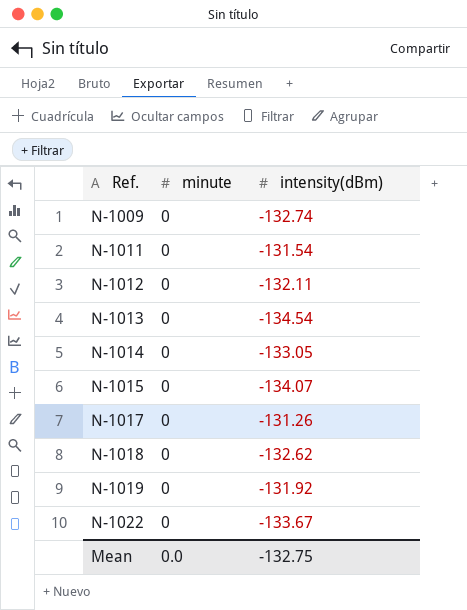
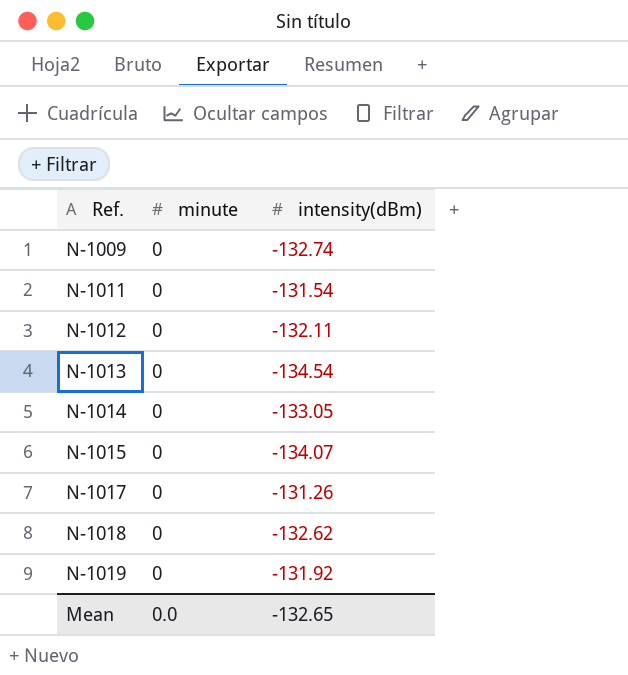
row N-1022: 0 | -133.67 -> none
Mean | intensity(dBm): -132.75 -> -132.65

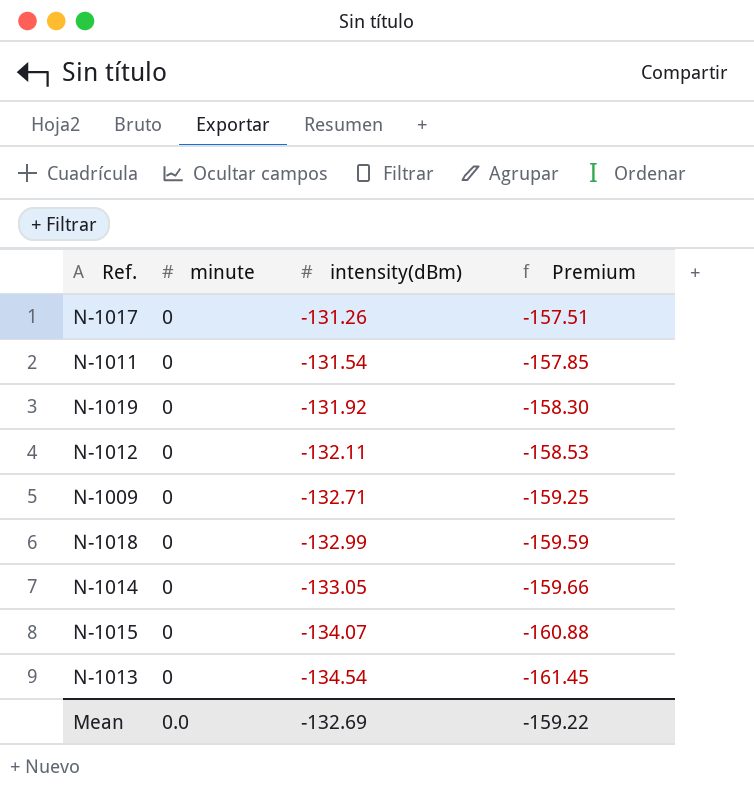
row order: Ref. ascending -> intensity(dBm) descending
column Premium | formula: none -> [intensity(dBm)] * 1.2
N-1009 | intensity(dBm): -132.74 -> -132.71
N-1018 | intensity(dBm): -132.62 -> -132.99
Mean | intensity(dBm): -132.65 -> -132.69

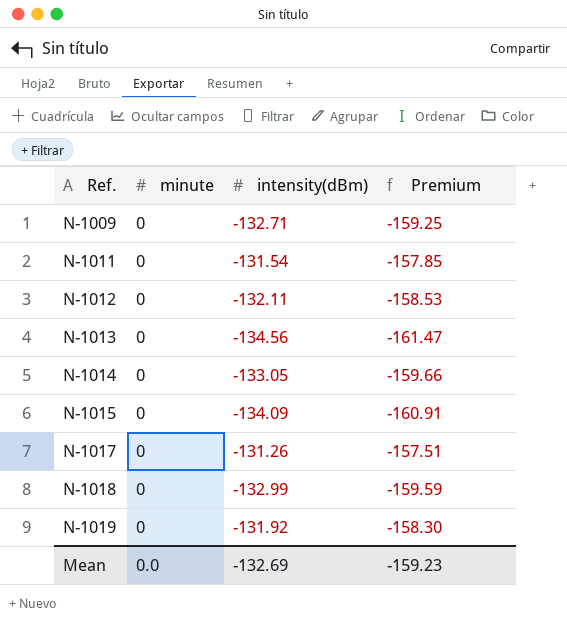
row order: intensity(dBm) descending -> Ref. ascending
N-1013 | intensity(dBm): -134.54 -> -134.56
N-1013 | Premium: -161.45 -> -161.47
N-1015 | intensity(dBm): -134.07 -> -134.09
N-1015 | Premium: -160.88 -> -160.91
Mean | Premium: -159.22 -> -159.23

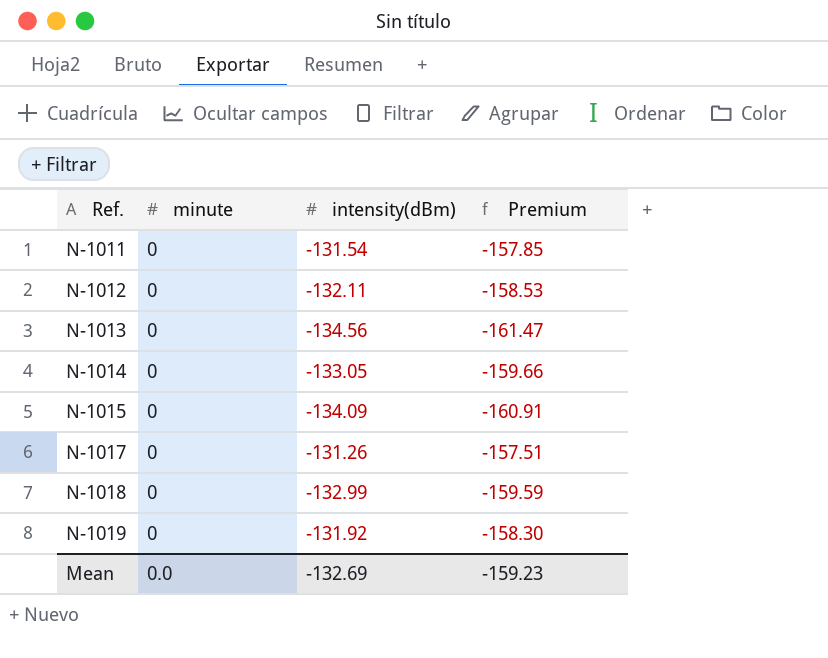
row N-1009: 0 | -132.71 | -159.25 -> none

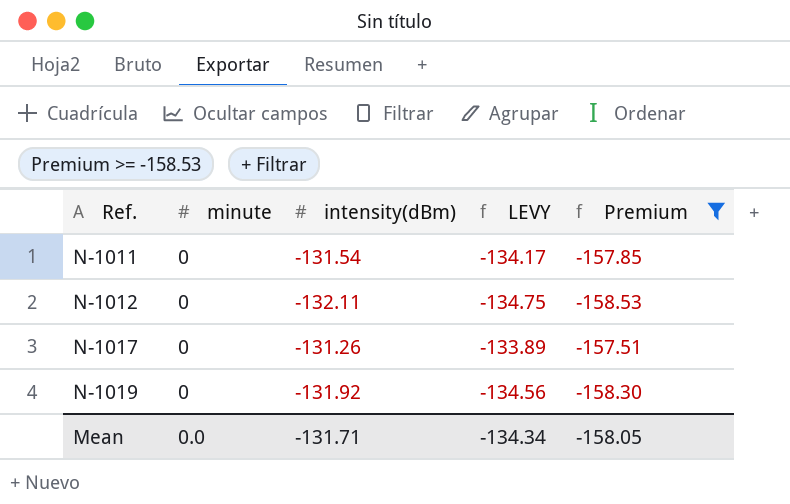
filter: none -> Premium >= -158.53
column LEVY | formula: none -> [intensity(dBm)] * 1.02
Mean | intensity(dBm): -132.69 -> -131.71
Mean | Premium: -159.23 -> -158.05

